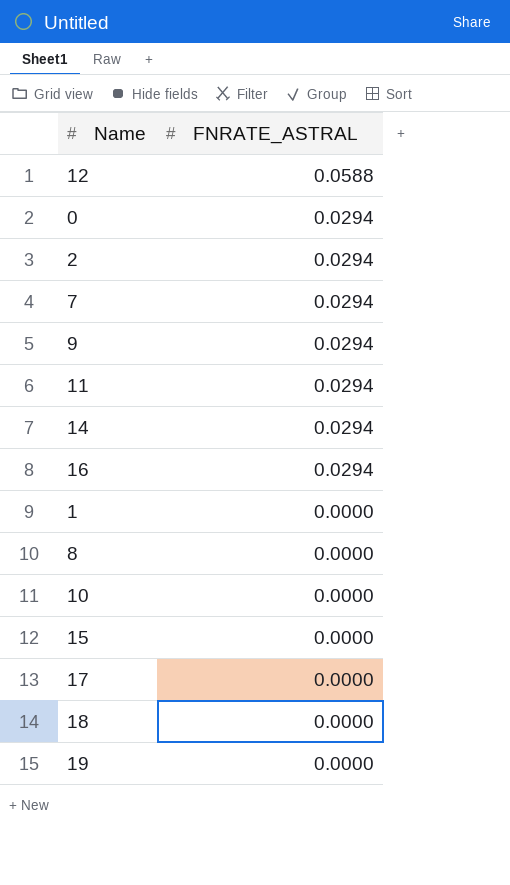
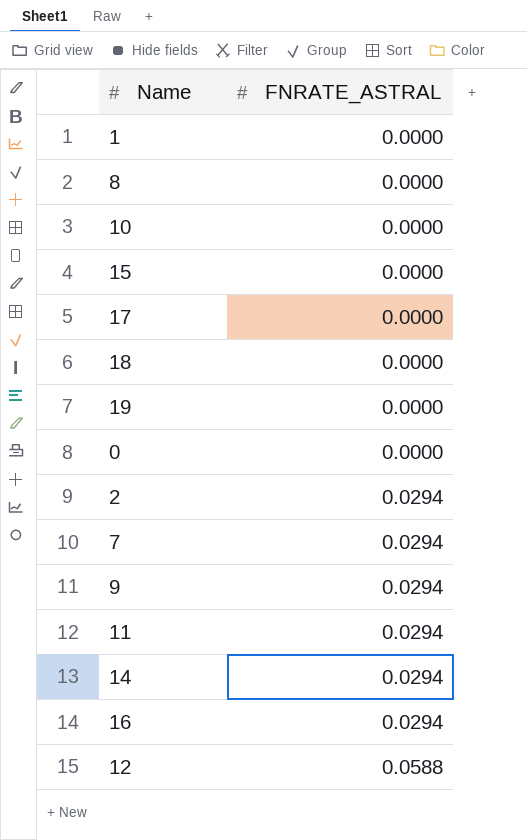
row order: FNRATE_ASTRAL descending -> FNRATE_ASTRAL ascending
0 | FNRATE_ASTRAL: 0.0294 -> 0.0000

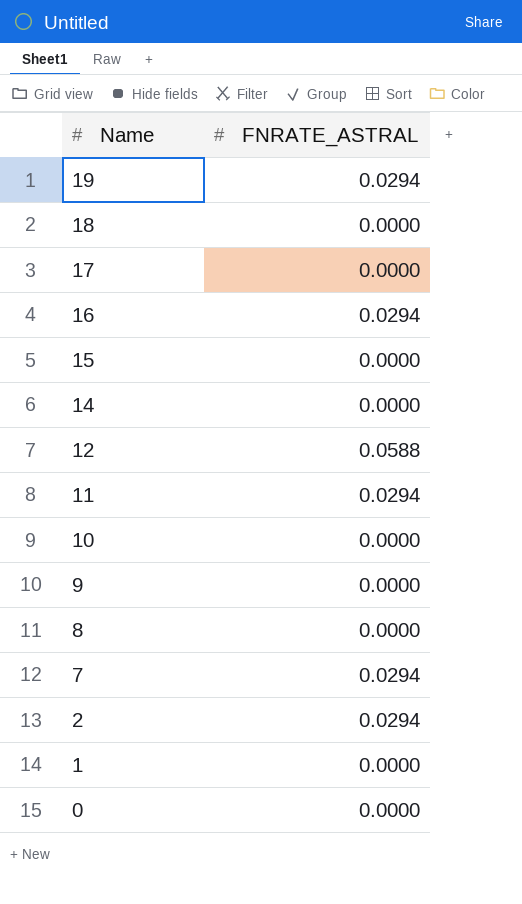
row order: FNRATE_ASTRAL ascending -> Name descending
19 | FNRATE_ASTRAL: 0.0000 -> 0.0294
14 | FNRATE_ASTRAL: 0.0294 -> 0.0000
9 | FNRATE_ASTRAL: 0.0294 -> 0.0000

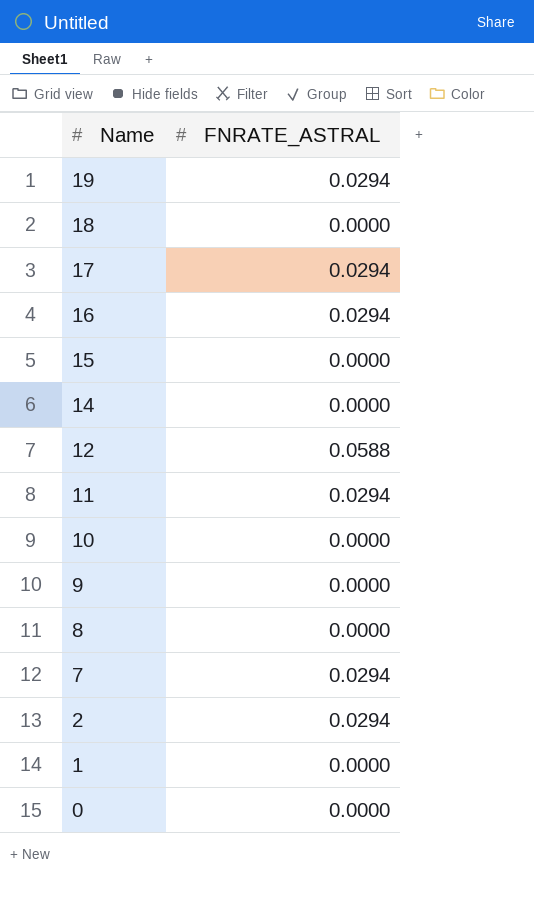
17 | FNRATE_ASTRAL: 0.0000 -> 0.0294

